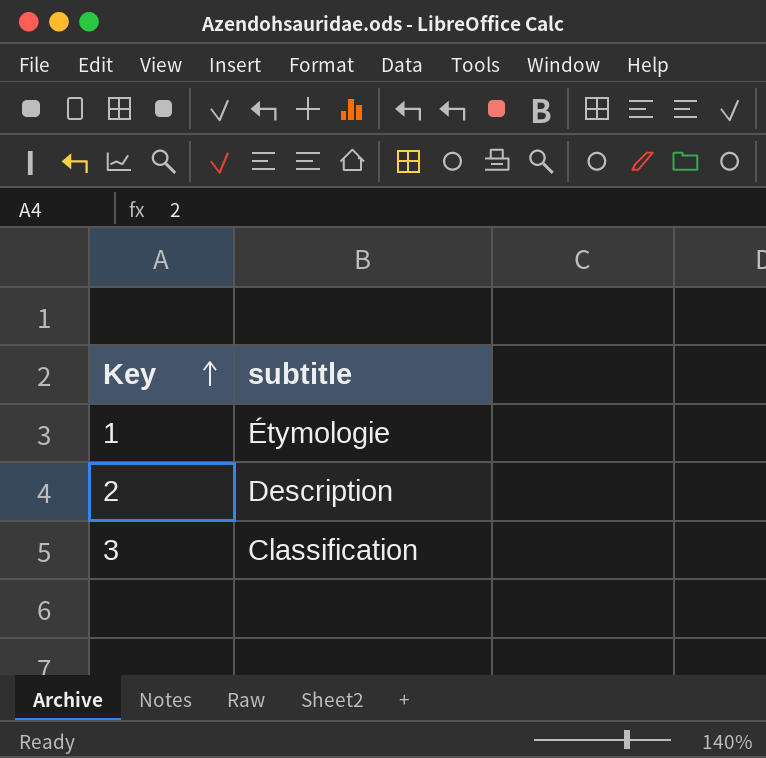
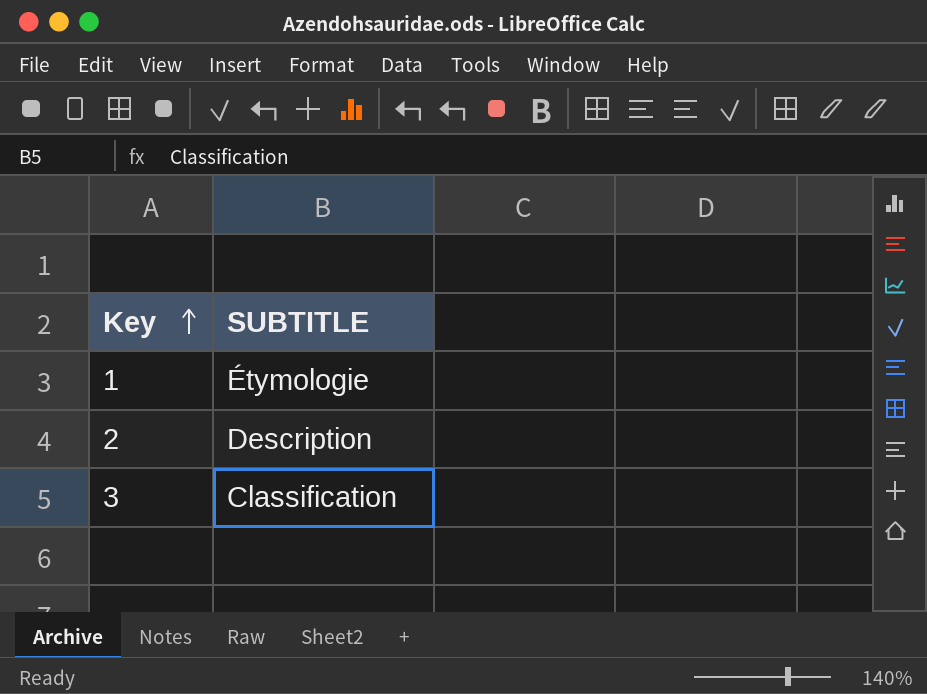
column name: subtitle -> SUBTITLE

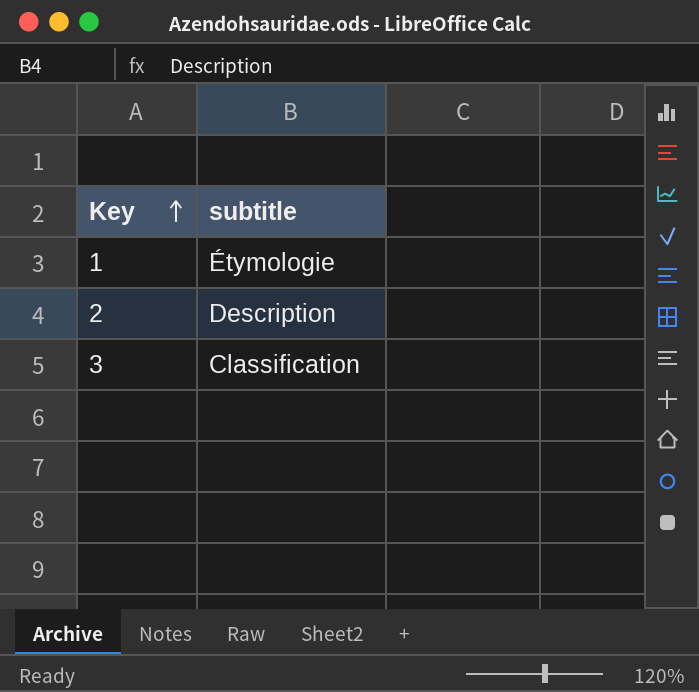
column name: SUBTITLE -> subtitle

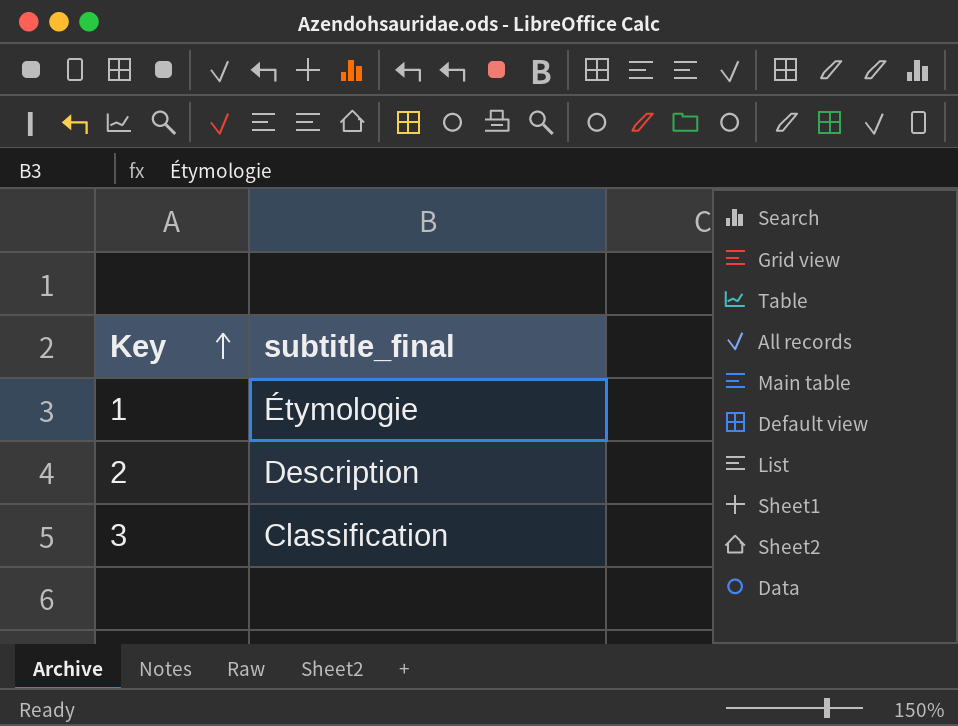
column name: subtitle -> subtitle_final

